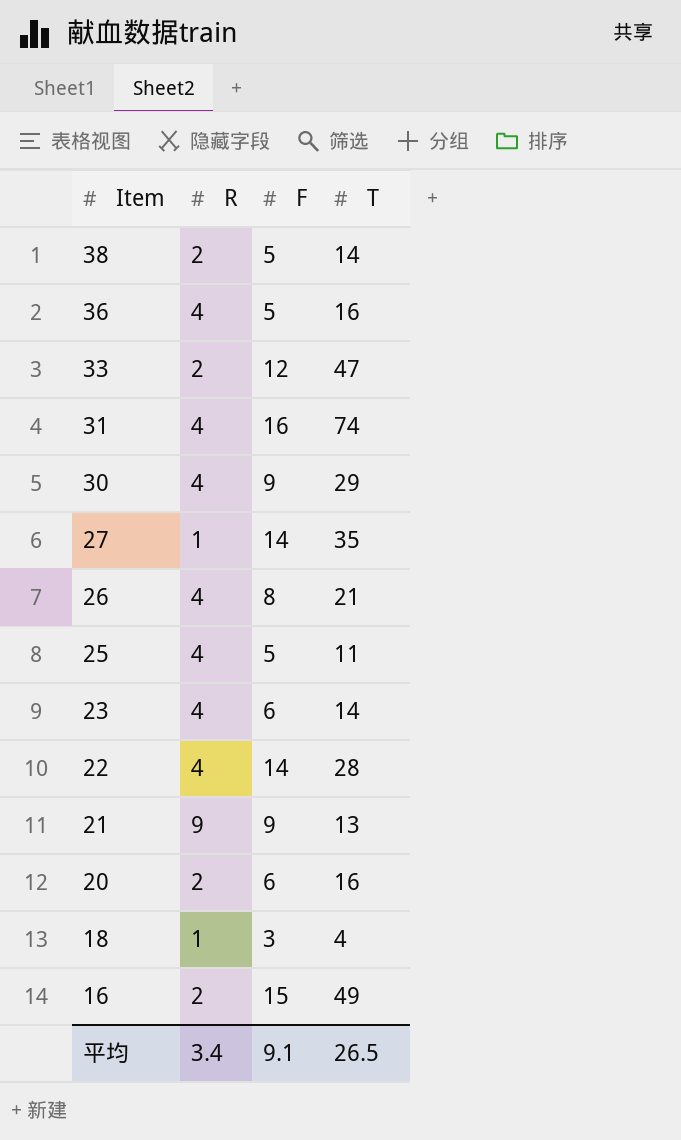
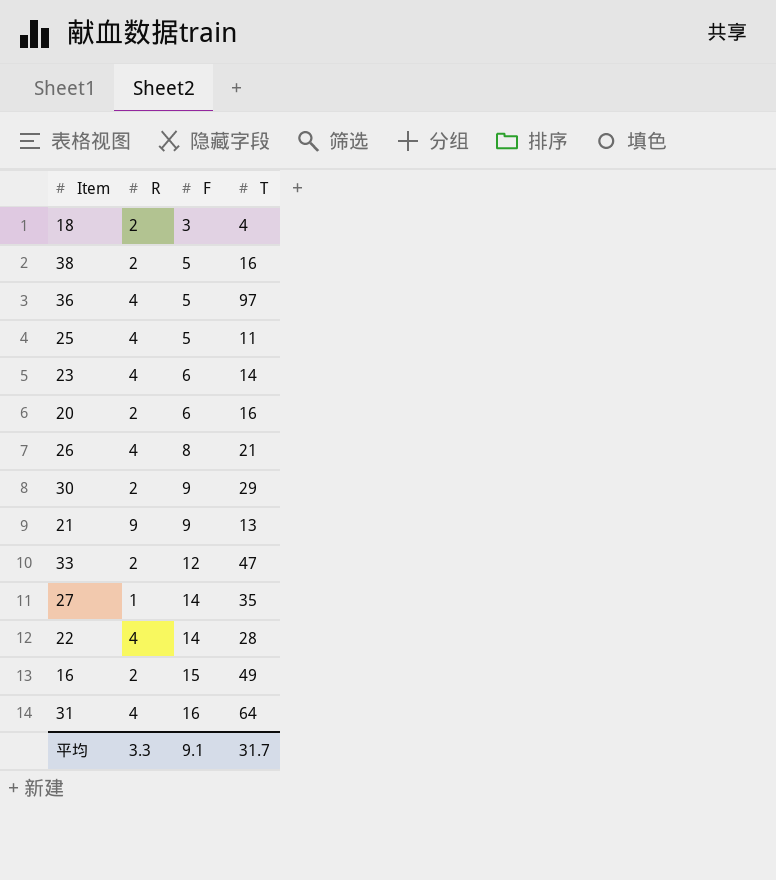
row order: Item descending -> F ascending
18 | R: 1 -> 2
38 | T: 14 -> 16
36 | T: 16 -> 97
30 | R: 4 -> 2
31 | T: 74 -> 64
平均 | R: 3.4 -> 3.3
平均 | T: 26.5 -> 31.7

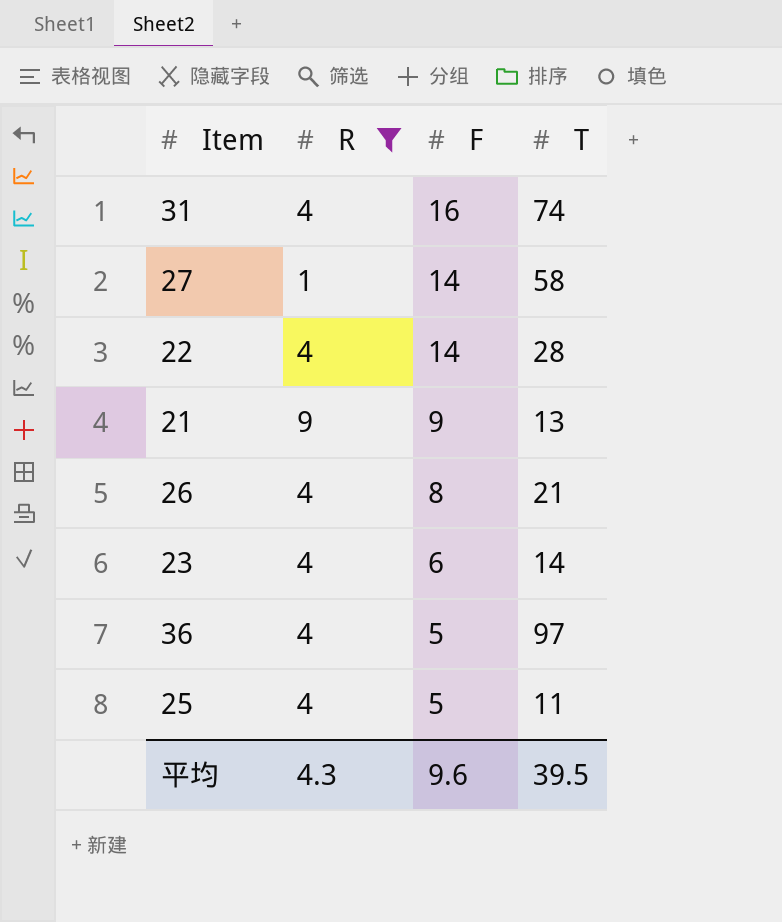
filter: none -> R != 2
row order: F ascending -> F descending
31 | T: 64 -> 74
27 | T: 35 -> 58
平均 | R: 3.3 -> 4.3
平均 | F: 9.1 -> 9.6
平均 | T: 31.7 -> 39.5

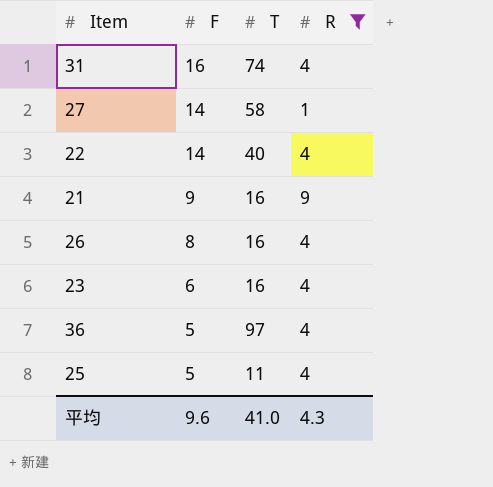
column R | position: 2 -> 4
22 | T: 28 -> 40
21 | T: 13 -> 16
26 | T: 21 -> 16
23 | T: 14 -> 16
平均 | T: 39.5 -> 41.0

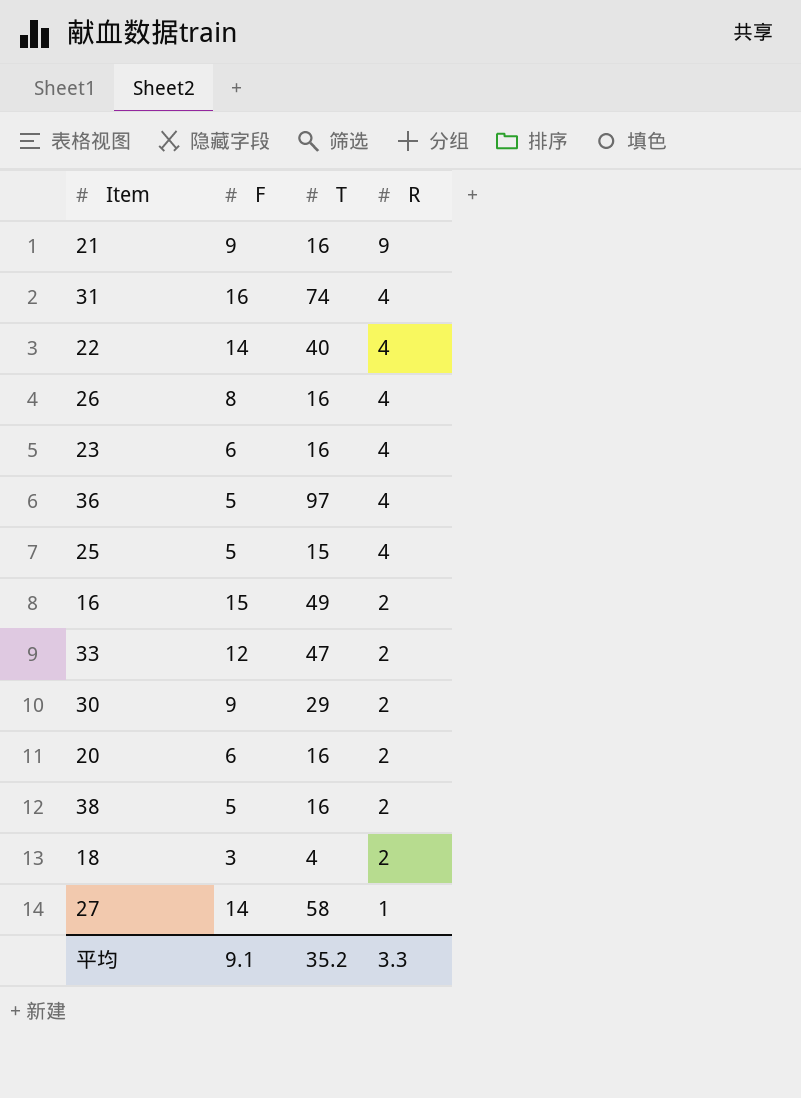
filter: R != 2 -> none
row order: F descending -> R descending
25 | T: 11 -> 15
平均 | F: 9.6 -> 9.1
平均 | T: 41.0 -> 35.2
平均 | R: 4.3 -> 3.3

